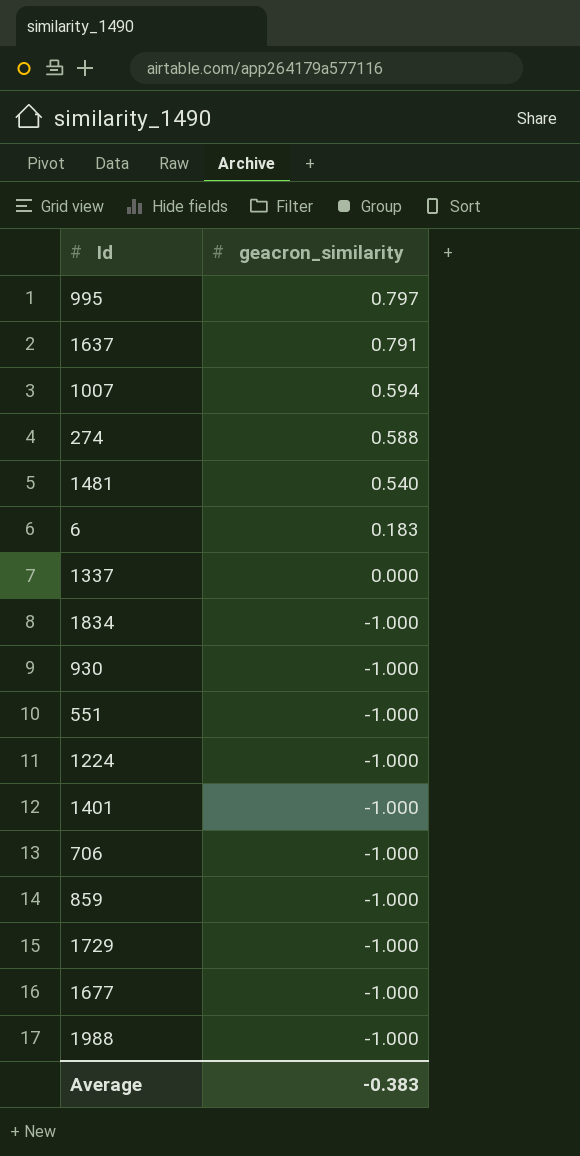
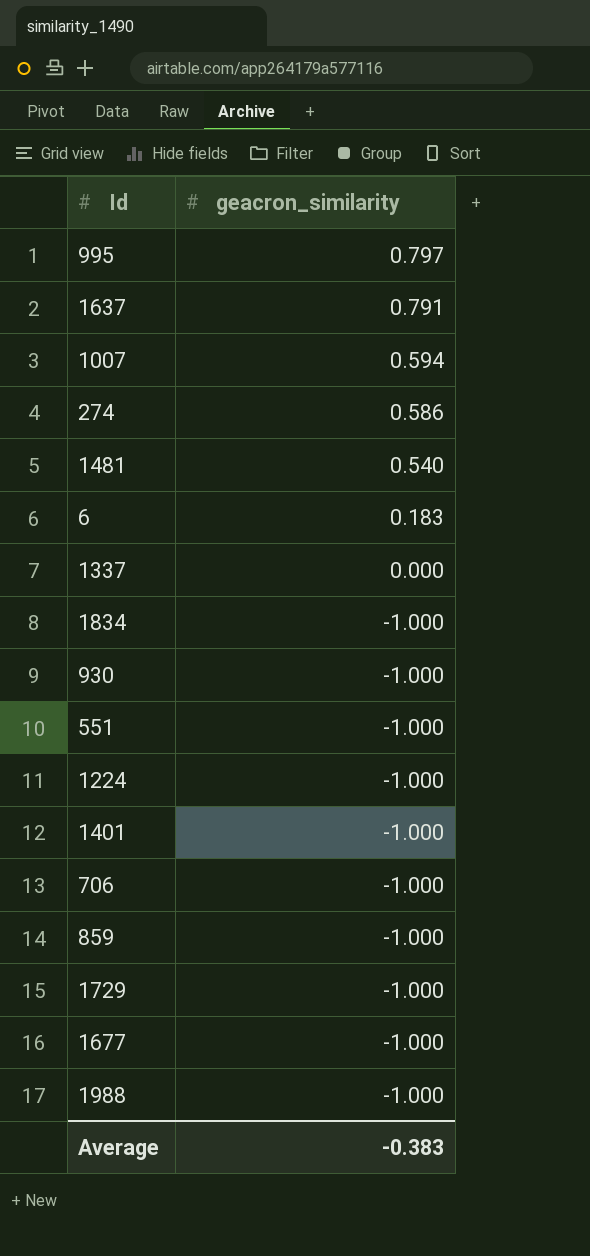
274 | geacron_similarity: 0.588 -> 0.586

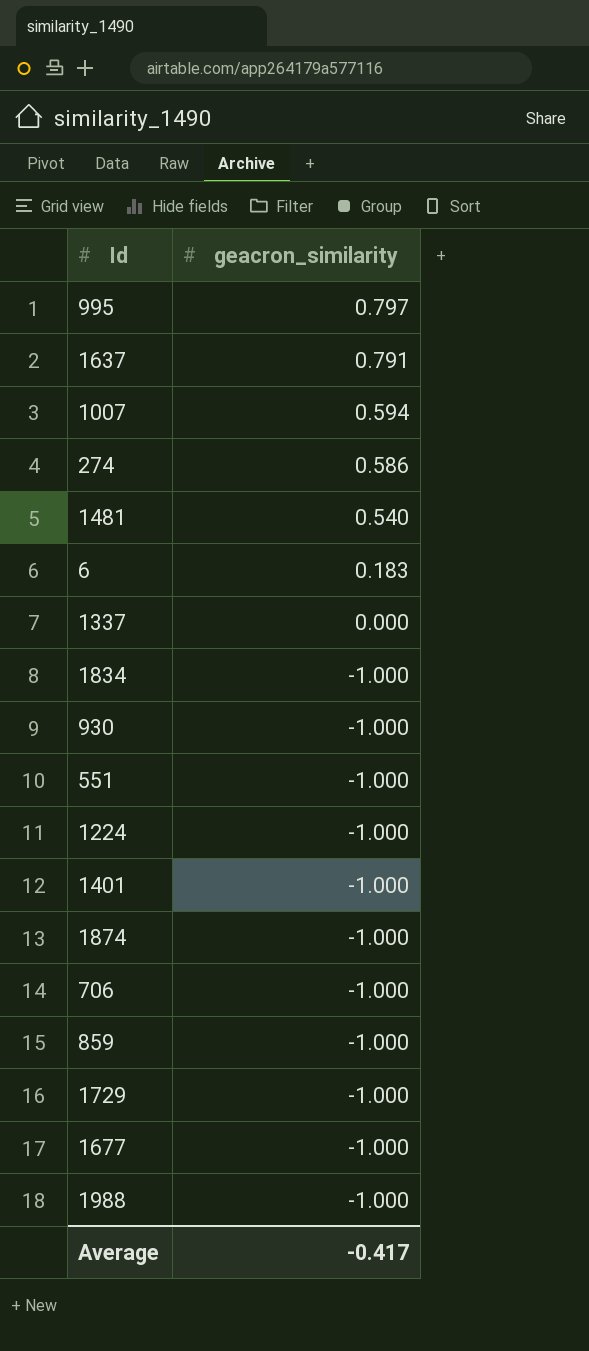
row 1874: none -> -1.000
Average | geacron_similarity: -0.383 -> -0.417

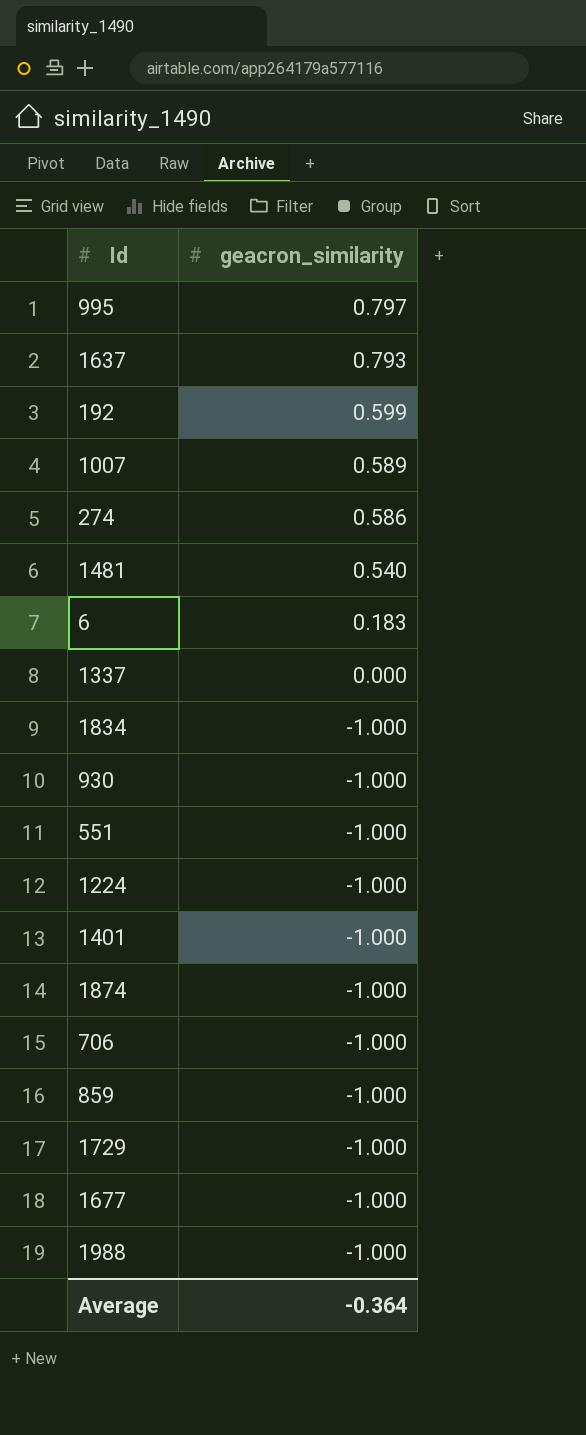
1637 | geacron_similarity: 0.791 -> 0.793
row 192: none -> 0.599
1007 | geacron_similarity: 0.594 -> 0.589
Average | geacron_similarity: -0.417 -> -0.364

